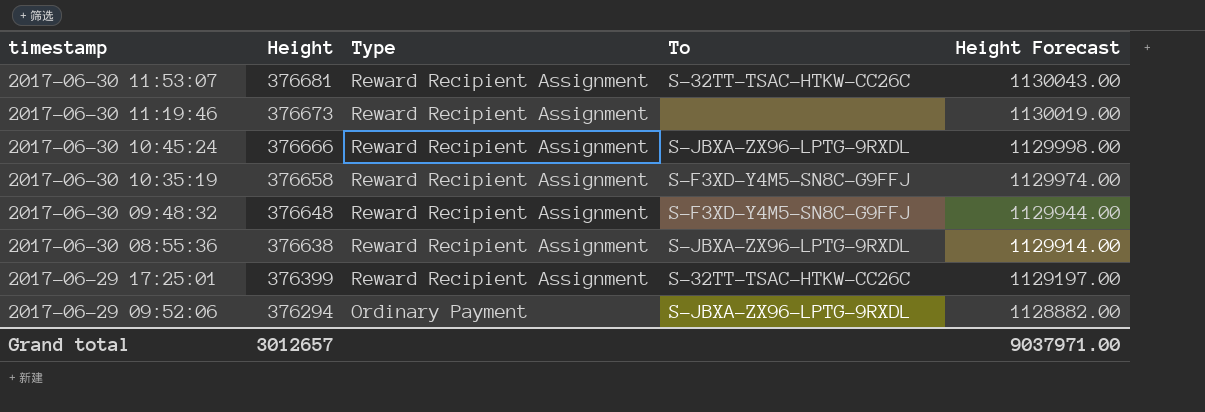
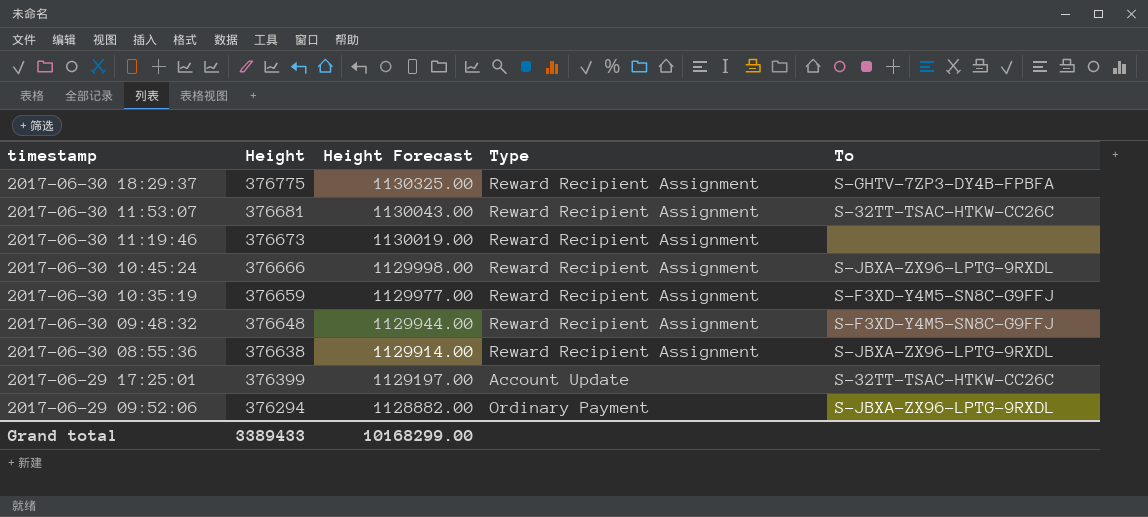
column Height Forecast | position: 5 -> 3
row 2017-06-30 18:29:37: none -> 376775 | 1130325.00 | Reward Recipient Assignment | S-GHTV-7ZP3-DY4B-FPBFA
2017-06-30 10:35:19 | Height: 376658 -> 376659
2017-06-30 10:35:19 | Height Forecast: 1129974.00 -> 1129977.00
2017-06-29 17:25:01 | Type: Reward Recipient Assignment -> Account Update
Grand total | Height: 3012657 -> 3389433
Grand total | Height Forecast: 9037971.00 -> 10168299.00

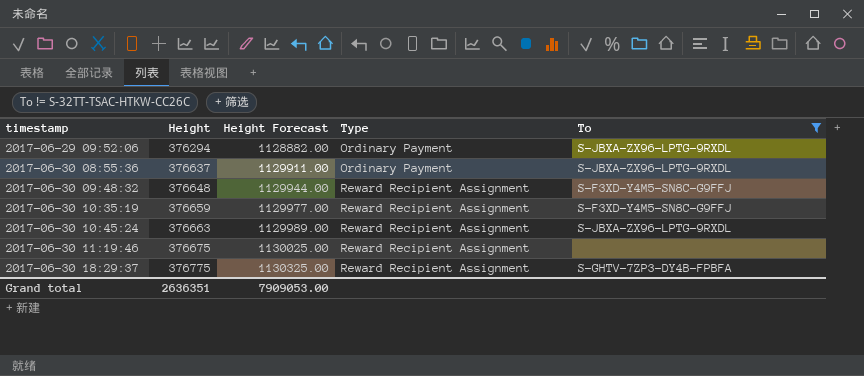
filter: none -> To != S-32TT-TSAC-HTKW-CC26C
row order: timestamp descending -> timestamp ascending
2017-06-30 08:55:36 | Height: 376638 -> 376637
2017-06-30 08:55:36 | Height Forecast: 1129914.00 -> 1129911.00
2017-06-30 08:55:36 | Type: Reward Recipient Assignment -> Ordinary Payment
2017-06-30 10:45:24 | Height: 376666 -> 376663
2017-06-30 10:45:24 | Height Forecast: 1129998.00 -> 1129989.00
2017-06-30 11:19:46 | Height: 376673 -> 376675
2017-06-30 11:19:46 | Height Forecast: 1130019.00 -> 1130025.00
Grand total | Height: 3389433 -> 2636351
Grand total | Height Forecast: 10168299.00 -> 7909053.00

